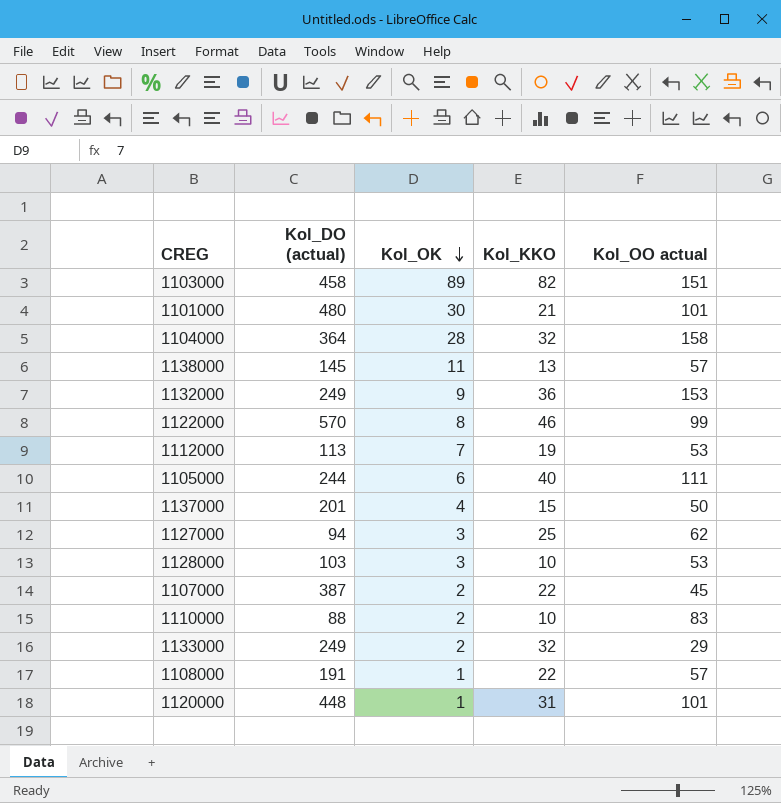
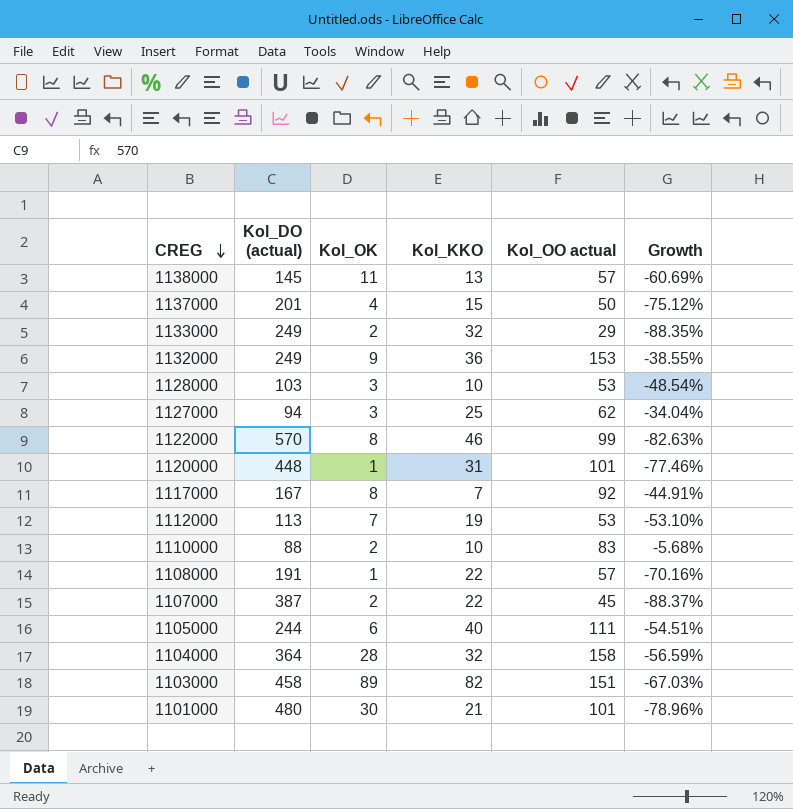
row order: Kol_OK descending -> CREG descending
column Growth | formula: none -> ([Kol_OO actual] - [Kol_DO (actual)]) / [Kol_DO (actual)]
row 1117000: none -> 167 | 8 | 7 | 92 | -44.91%

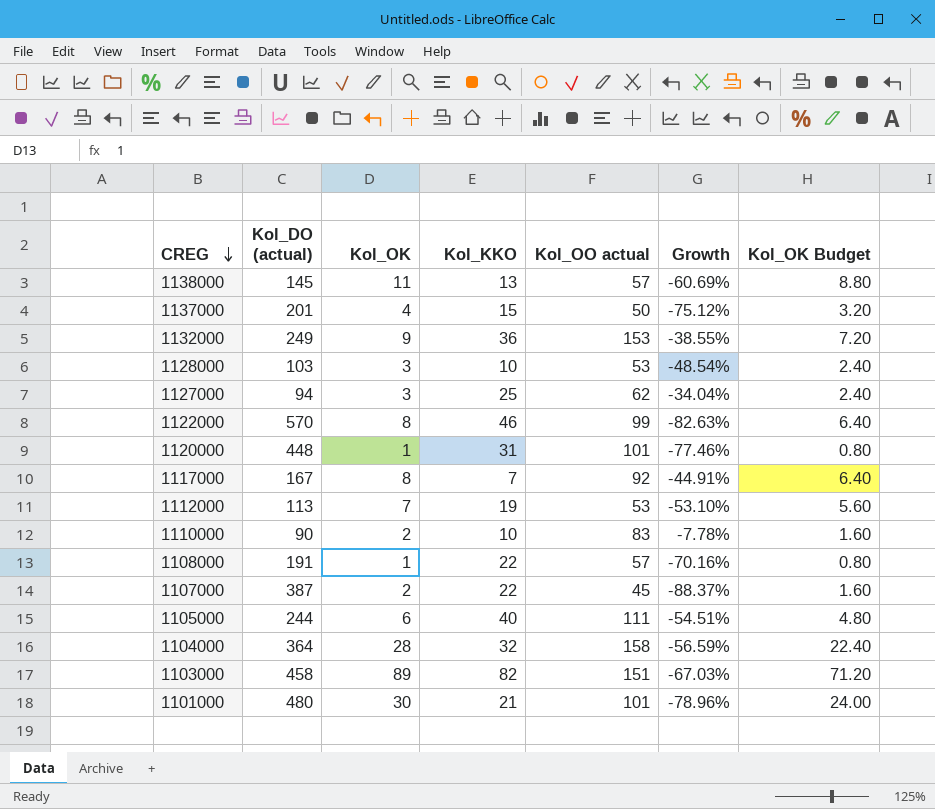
column Kol_OK Budget | formula: none -> [Kol_OK] * 0.8
row 1133000: 249 | 2 | 32 | 29 | -88.35% -> none
1110000 | Kol_DO (actual): 88 -> 90
1110000 | Growth: -5.68% -> -7.78%

